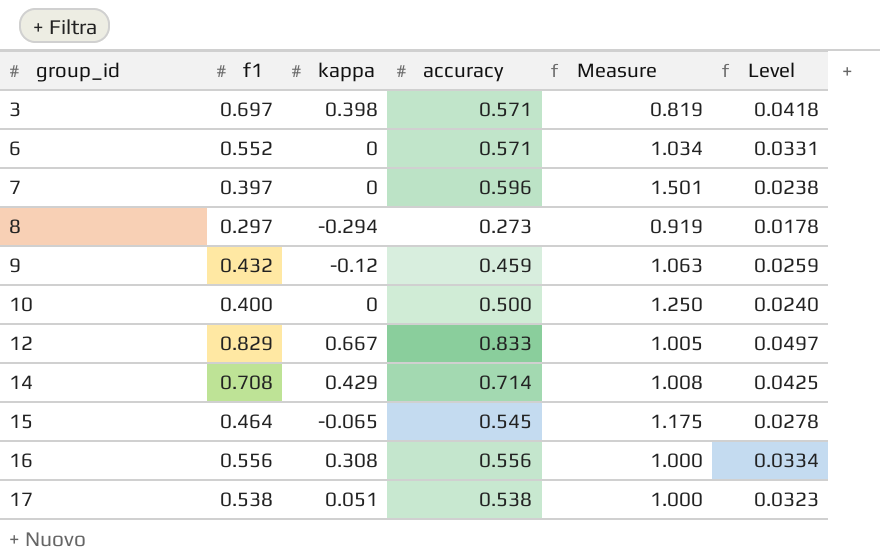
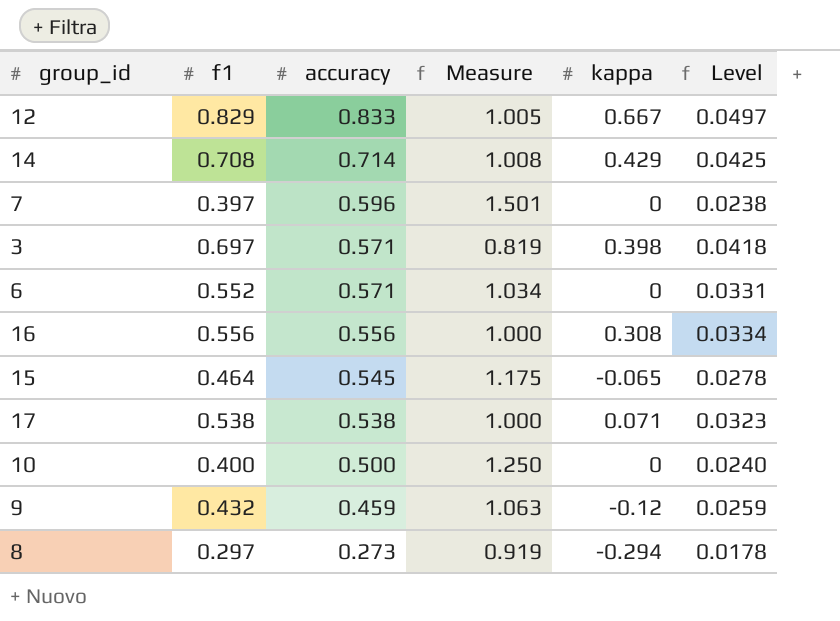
row order: group_id ascending -> accuracy descending
column kappa | position: 3 -> 5
17 | kappa: 0.051 -> 0.071

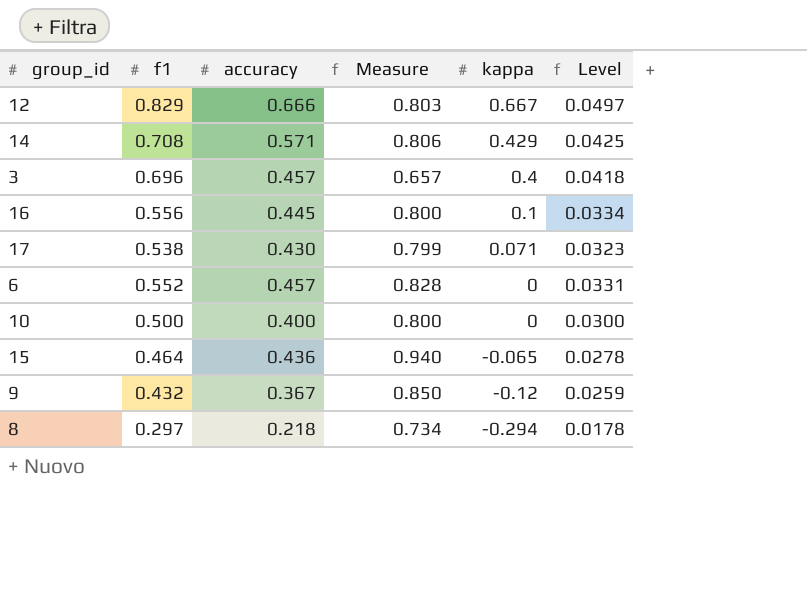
row order: accuracy descending -> kappa descending
row 7: 0.397 | 0.596 | 1.501 | 0 | 0.0238 -> none
12 | accuracy: 0.833 -> 0.666
12 | Measure: 1.005 -> 0.803
14 | accuracy: 0.714 -> 0.571
14 | Measure: 1.008 -> 0.806
3 | f1: 0.697 -> 0.696
3 | accuracy: 0.571 -> 0.457
3 | Measure: 0.819 -> 0.657
3 | kappa: 0.398 -> 0.4
16 | accuracy: 0.556 -> 0.445
16 | Measure: 1.000 -> 0.800
16 | kappa: 0.308 -> 0.1
17 | accuracy: 0.538 -> 0.430
17 | Measure: 1.000 -> 0.799
6 | accuracy: 0.571 -> 0.457
6 | Measure: 1.034 -> 0.828
10 | f1: 0.400 -> 0.500
10 | accuracy: 0.500 -> 0.400
10 | Measure: 1.250 -> 0.800
10 | Level: 0.0240 -> 0.0300
15 | accuracy: 0.545 -> 0.436
15 | Measure: 1.175 -> 0.940
9 | accuracy: 0.459 -> 0.367
9 | Measure: 1.063 -> 0.850
8 | accuracy: 0.273 -> 0.218
8 | Measure: 0.919 -> 0.734

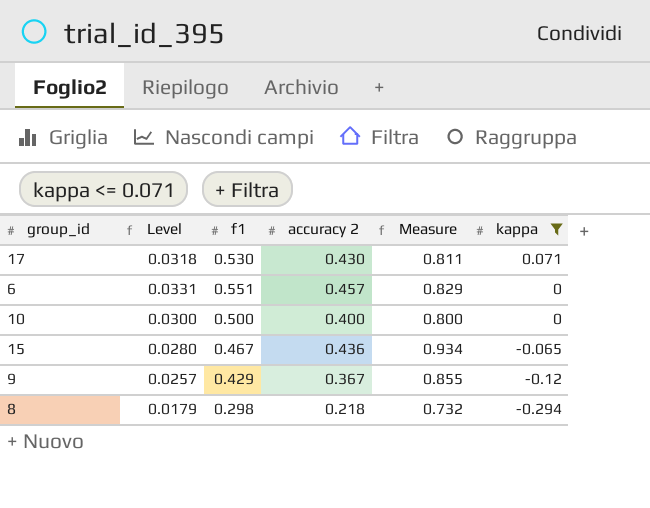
filter: none -> kappa <= 0.071
column Level | position: 6 -> 2
column name: accuracy -> accuracy 2
17 | Level: 0.0323 -> 0.0318
17 | f1: 0.538 -> 0.530
17 | Measure: 0.799 -> 0.811
6 | f1: 0.552 -> 0.551
6 | Measure: 0.828 -> 0.829
15 | Level: 0.0278 -> 0.0280
15 | f1: 0.464 -> 0.467
15 | Measure: 0.940 -> 0.934
9 | Level: 0.0259 -> 0.0257
9 | f1: 0.432 -> 0.429
9 | Measure: 0.850 -> 0.855
8 | Level: 0.0178 -> 0.0179
8 | f1: 0.297 -> 0.298
8 | Measure: 0.734 -> 0.732

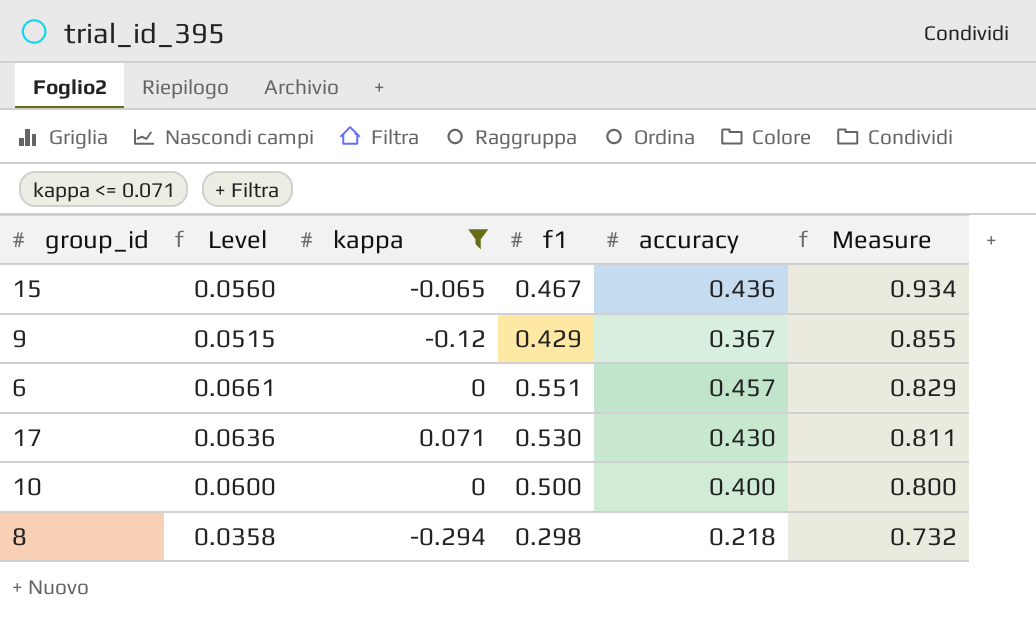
row order: kappa descending -> Measure descending
column Level | formula: [f1] * 0.06 -> [f1] * 0.12
column kappa | position: 6 -> 3
column name: accuracy 2 -> accuracy

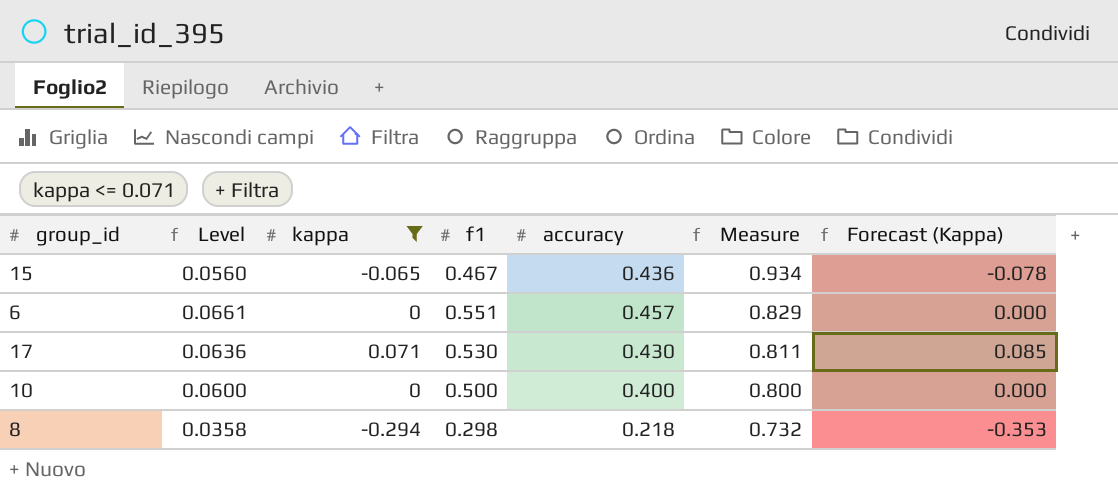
column Forecast (Kappa) | formula: none -> [kappa] * 1.2
row 9: 0.0515 | -0.12 | 0.429 | 0.367 | 0.855 -> none

